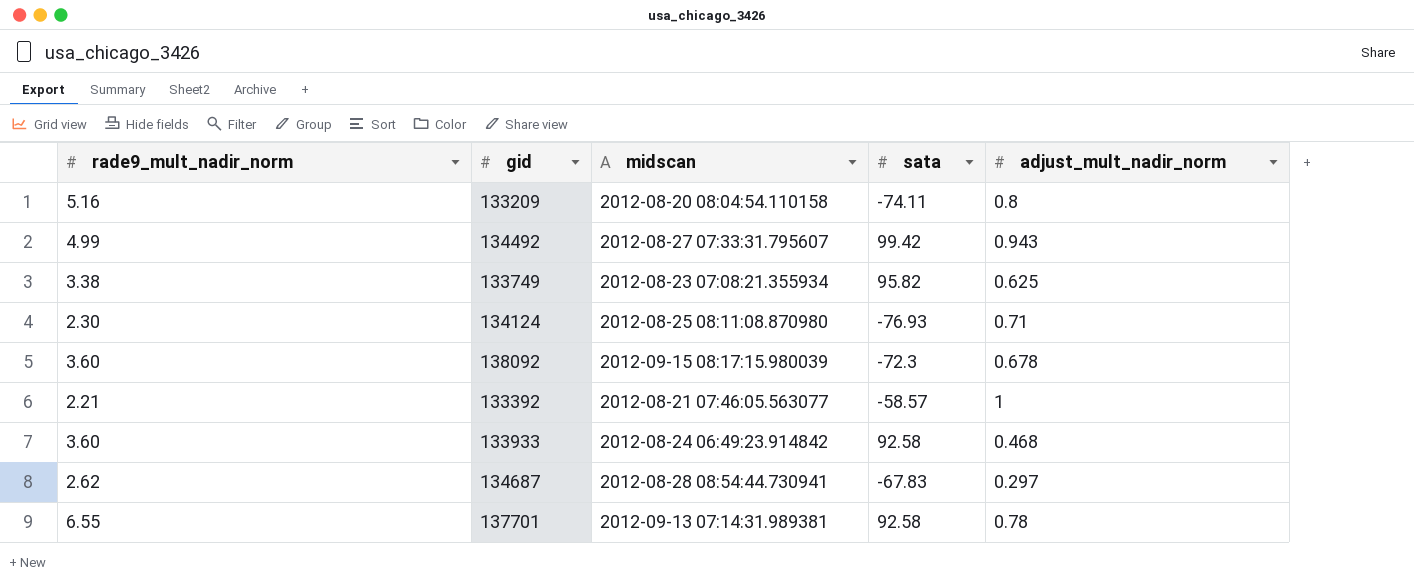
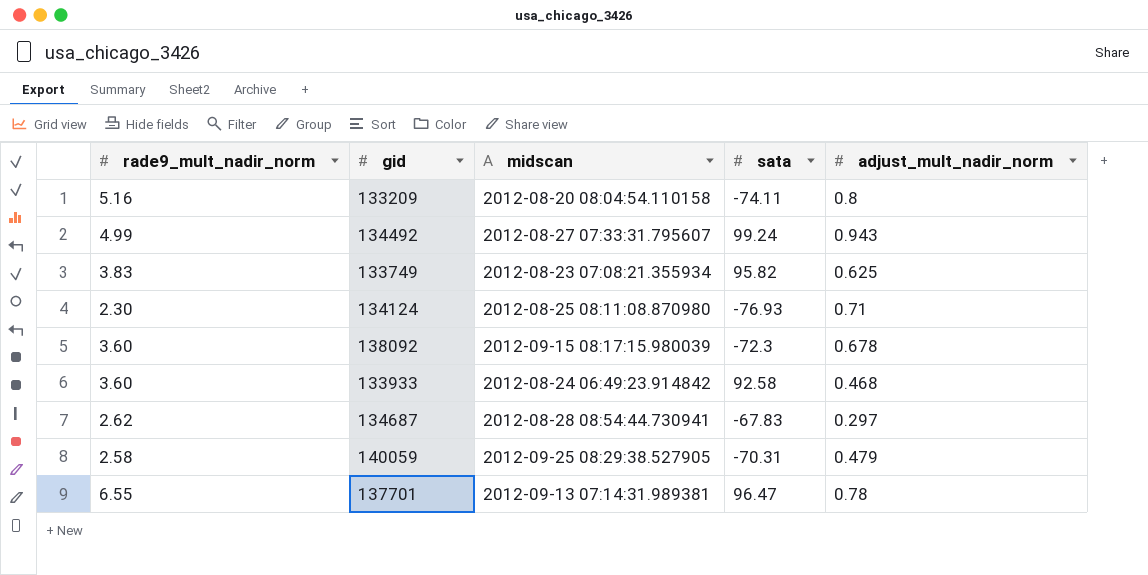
row 133392: 2.21 | 2012-08-21 07:46:05.563077 | -58.57 | 1 -> none
134492 | sata: 99.42 -> 99.24
133749 | rade9_mult_nadir_norm: 3.38 -> 3.83
row 140059: none -> 2.58 | 2012-09-25 08:29:38.527905 | -70.31 | 0.479
137701 | sata: 92.58 -> 96.47

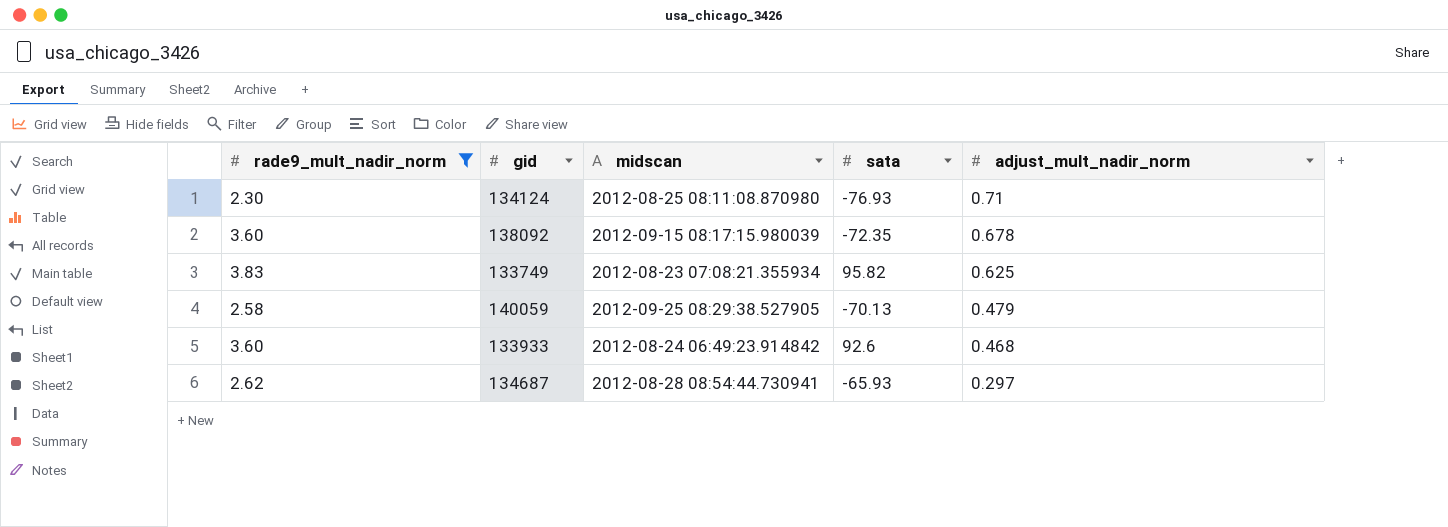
filter: none -> rade9_mult_nadir_norm <= 3.83
row order: none -> adjust_mult_nadir_norm descending
138092 | sata: -72.3 -> -72.35
140059 | sata: -70.31 -> -70.13
133933 | sata: 92.58 -> 92.6
134687 | sata: -67.83 -> -65.93

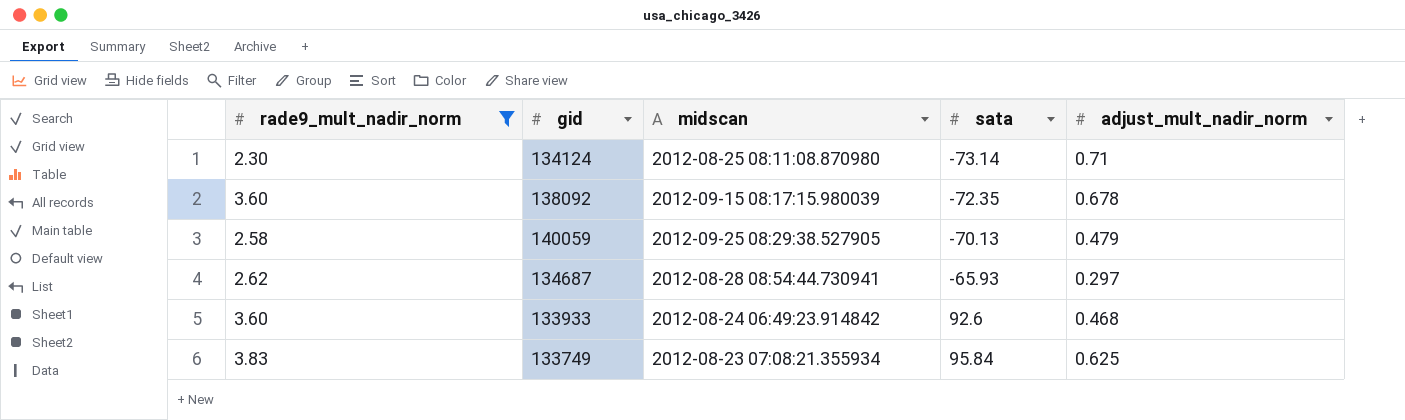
row order: adjust_mult_nadir_norm descending -> sata ascending
134124 | sata: -76.93 -> -73.14
133749 | sata: 95.82 -> 95.84

